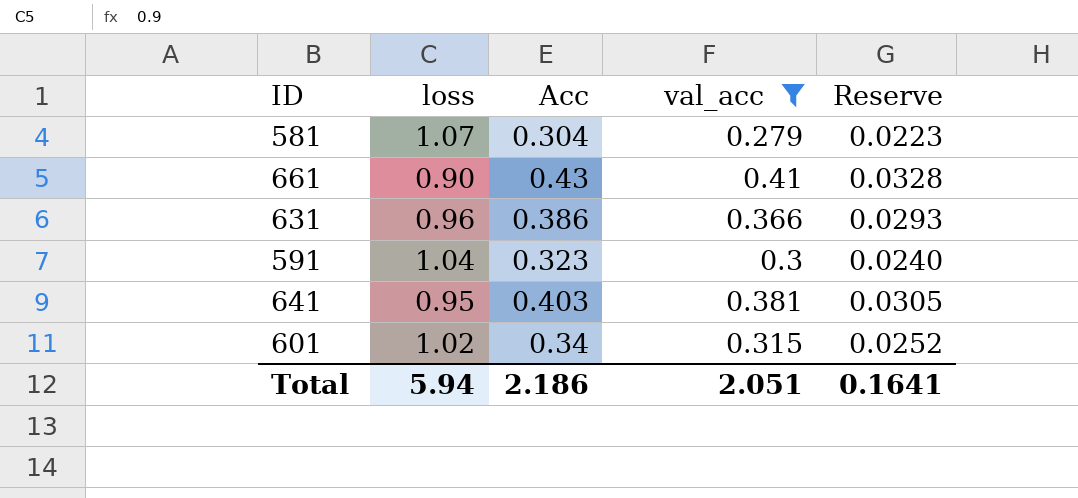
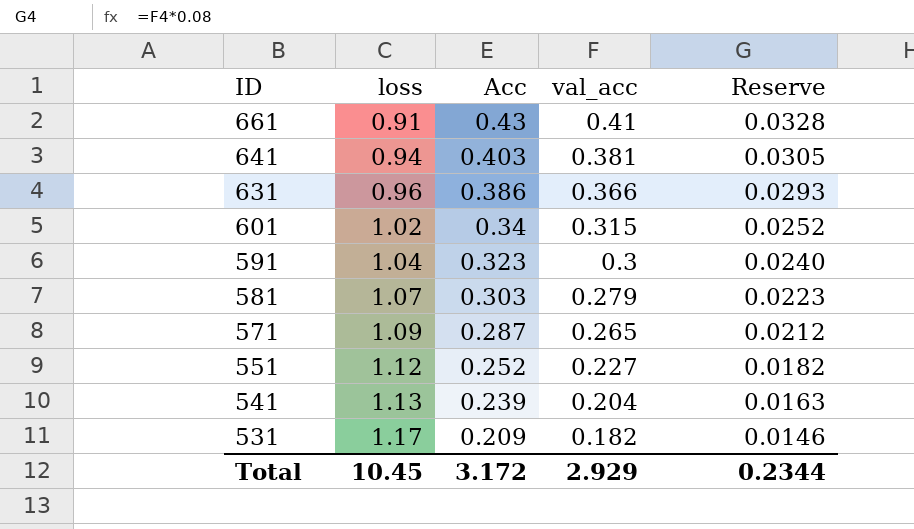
filter: val_acc >= 0.279 -> none
row order: none -> ID descending
661 | loss: 0.90 -> 0.91
641 | loss: 0.95 -> 0.94
581 | Acc: 0.304 -> 0.303
Total | loss: 5.94 -> 10.45
Total | Acc: 2.186 -> 3.172
Total | val_acc: 2.051 -> 2.929
Total | Reserve: 0.1641 -> 0.2344

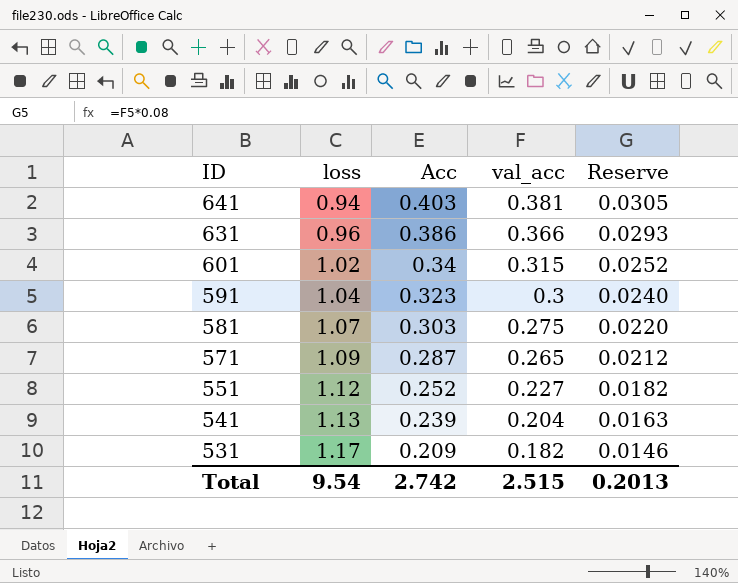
row 661: 0.91 | 0.43 | 0.41 | 0.0328 -> none
581 | val_acc: 0.279 -> 0.275
581 | Reserve: 0.0223 -> 0.0220
Total | loss: 10.45 -> 9.54
Total | Acc: 3.172 -> 2.742
Total | val_acc: 2.929 -> 2.515
Total | Reserve: 0.2344 -> 0.2013

